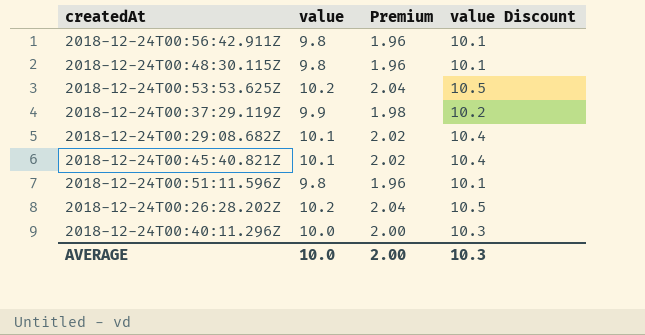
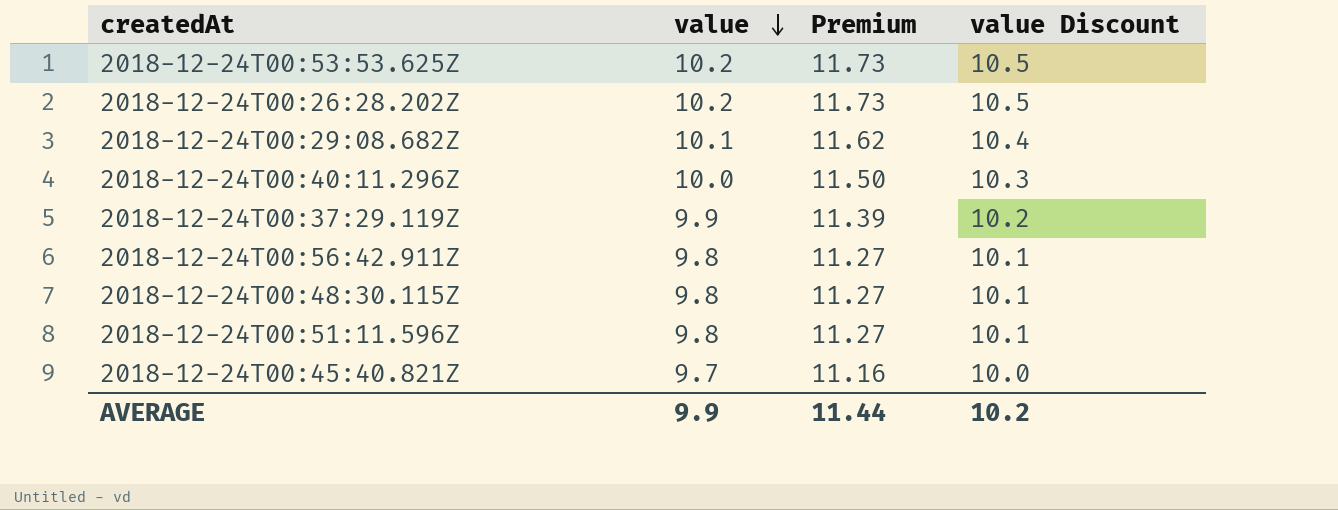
row order: none -> value descending
column Premium | formula: [value] * 0.2 -> [value] * 1.15
2018-12-24T00:45:40.821Z | value: 10.1 -> 9.7
2018-12-24T00:45:40.821Z | value Discount: 10.4 -> 10.0
AVERAGE | value: 10.0 -> 9.9
AVERAGE | Premium: 2.00 -> 11.44
AVERAGE | value Discount: 10.3 -> 10.2

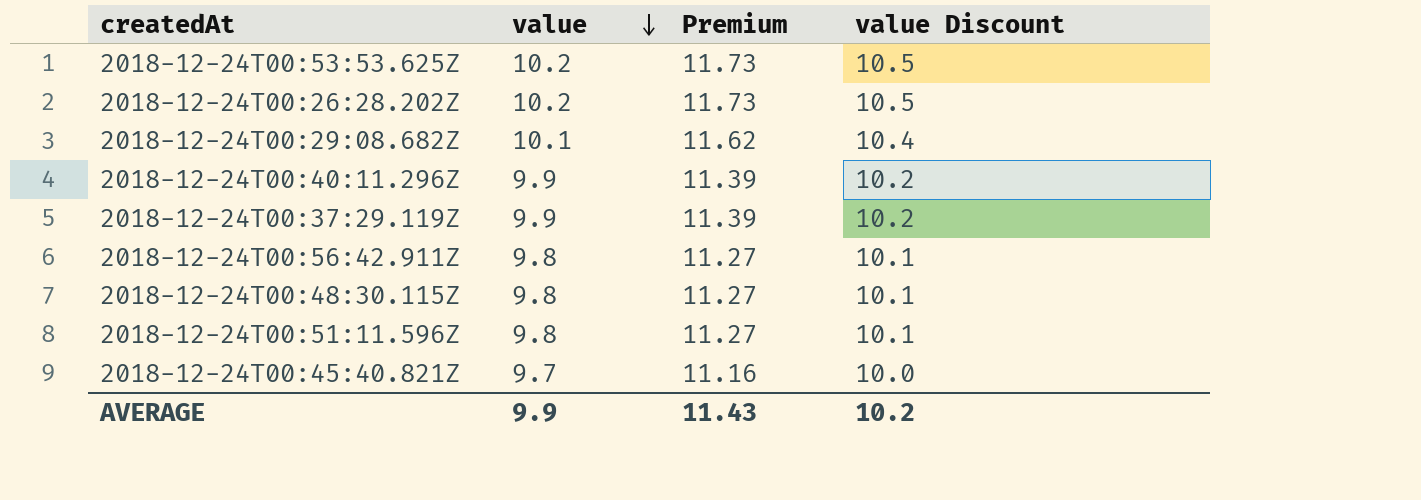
2018-12-24T00:40:11.296Z | value: 10.0 -> 9.9
2018-12-24T00:40:11.296Z | Premium: 11.50 -> 11.39
2018-12-24T00:40:11.296Z | value Discount: 10.3 -> 10.2
AVERAGE | Premium: 11.44 -> 11.43

